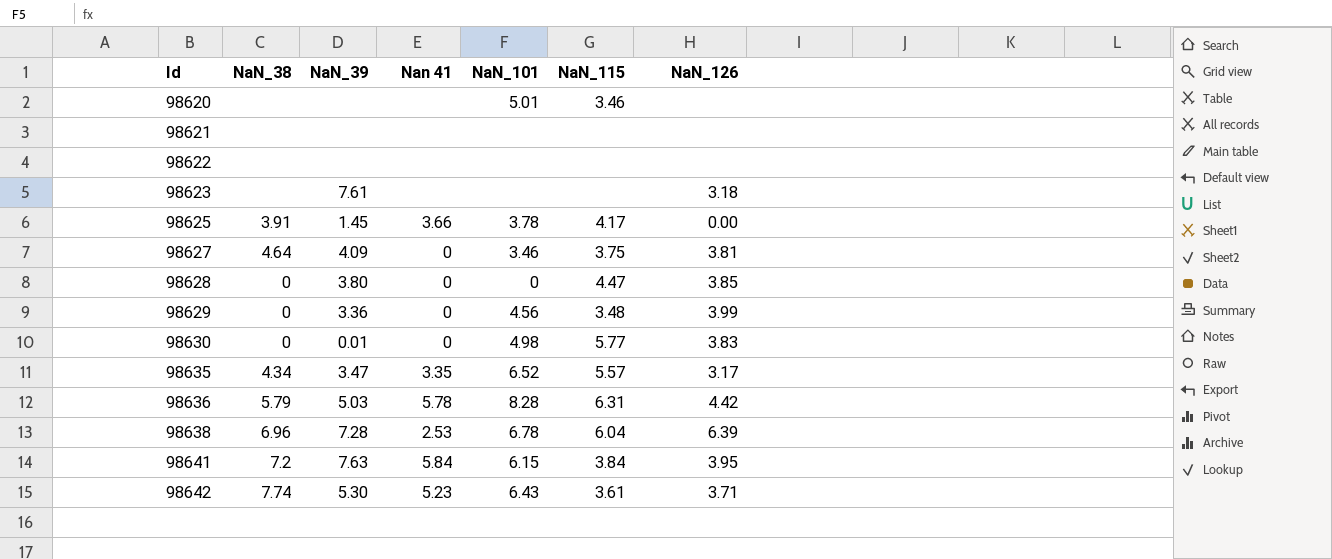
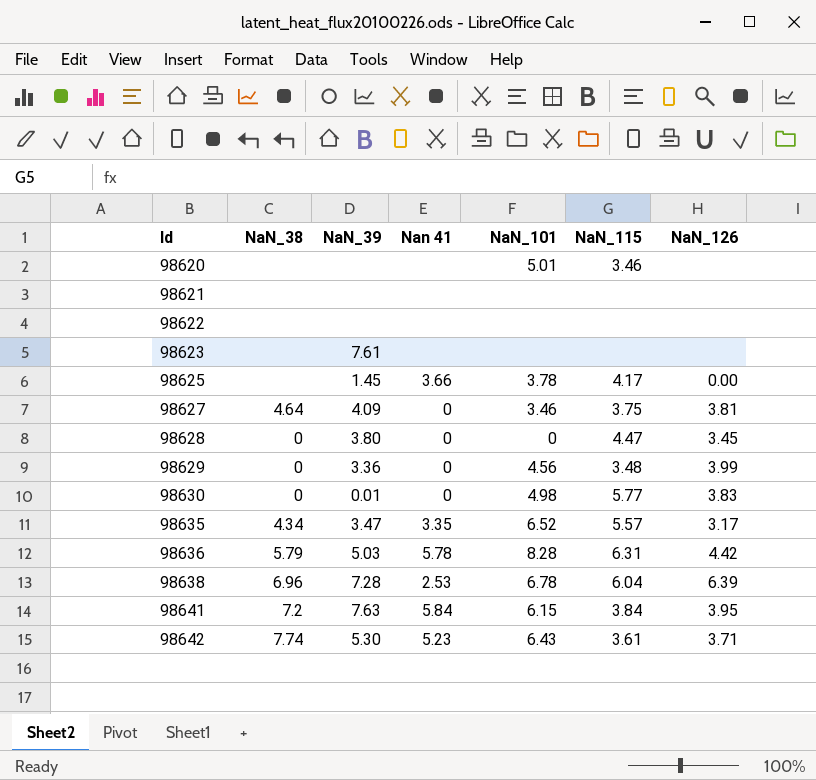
98623 | NaN_126: 3.18 -> none
98625 | NaN_38: 3.91 -> none
98628 | NaN_126: 3.85 -> 3.45

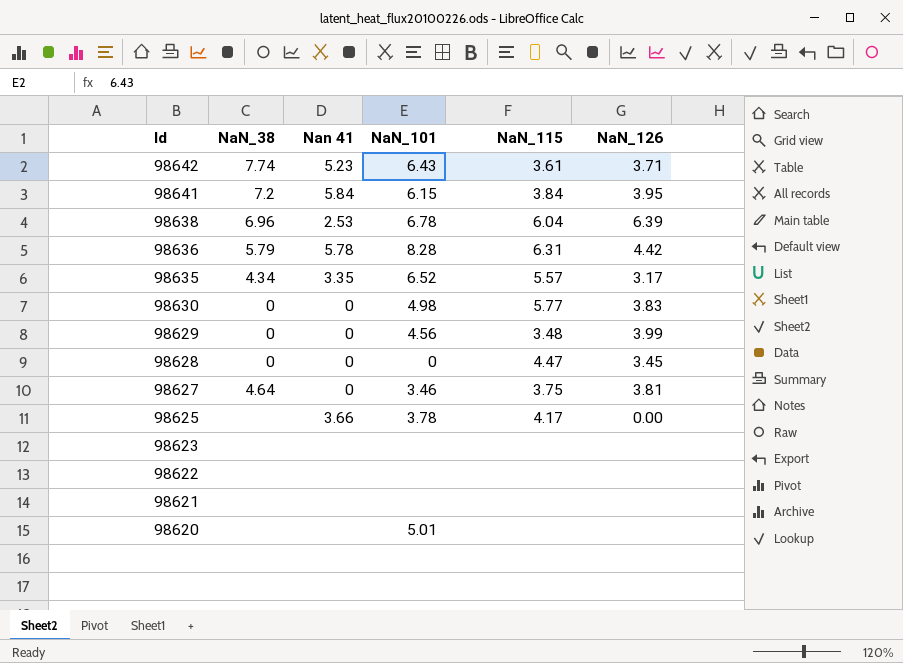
row order: Id ascending -> Id descending
column NaN_39 | position: 3 -> none
98620 | NaN_115: 3.46 -> none

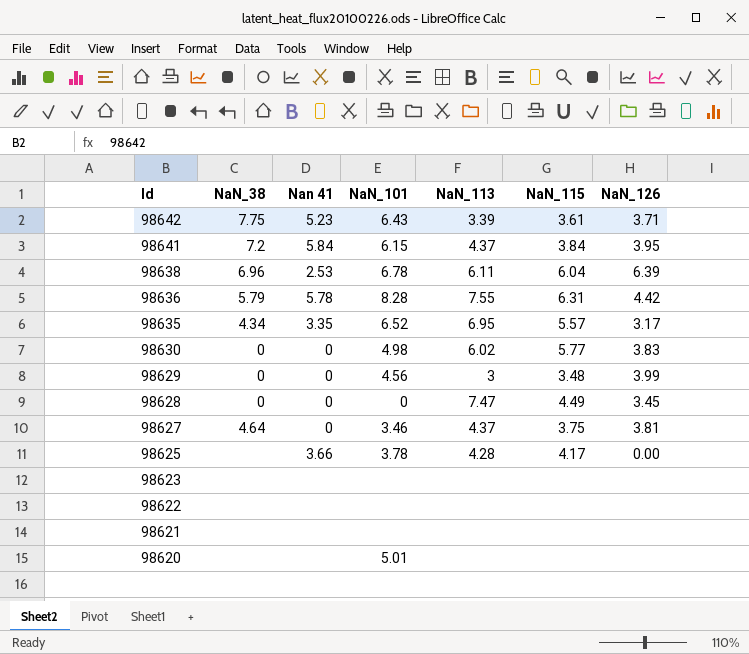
column NaN_113 | position: none -> 5
98642 | NaN_38: 7.74 -> 7.75
98628 | NaN_115: 4.47 -> 4.49

